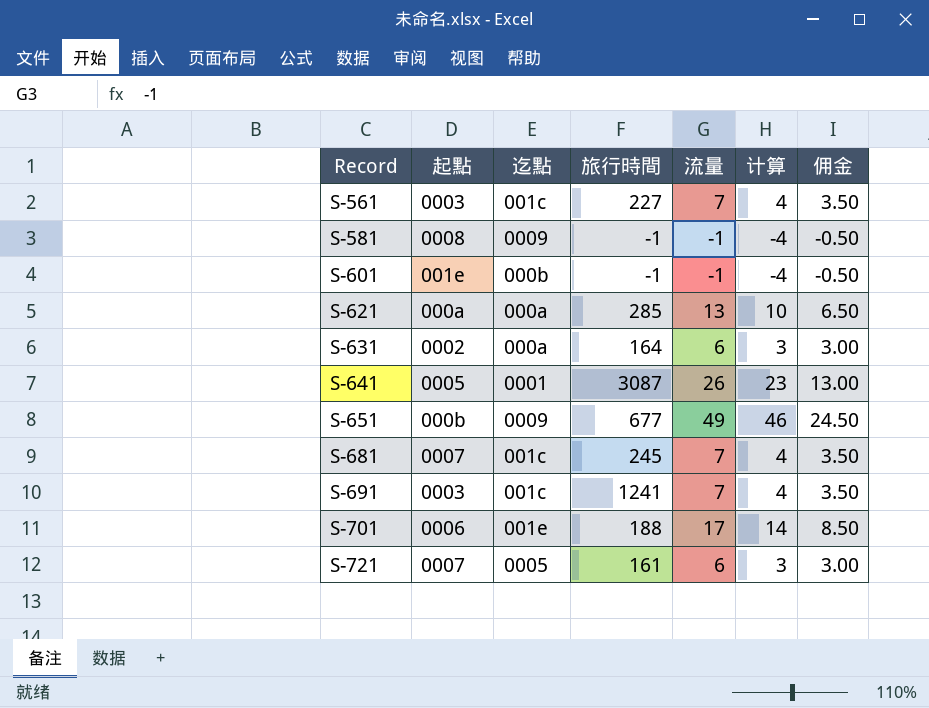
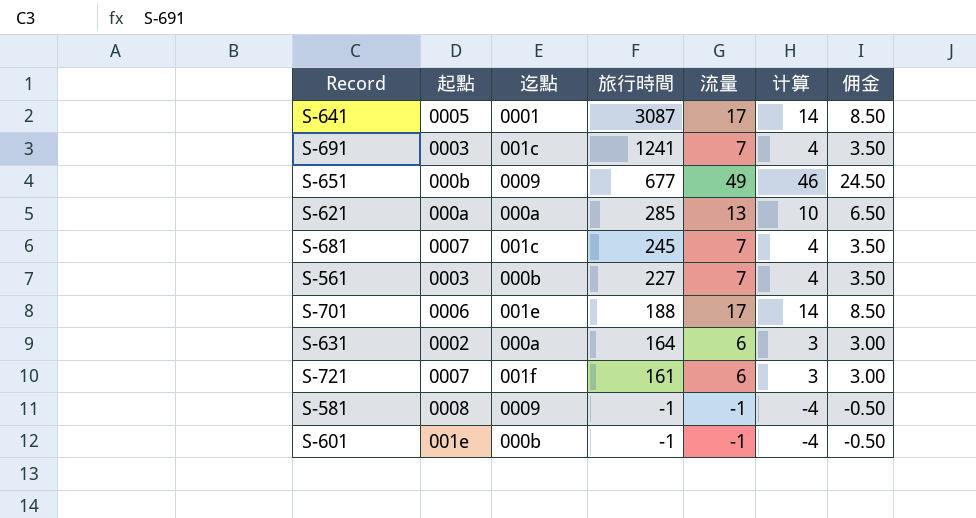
row order: Record ascending -> 旅行時間 descending
S-641 | 流量: 26 -> 17
S-641 | 计算: 23 -> 14
S-641 | 佣金: 13.00 -> 8.50
S-561 | 迄點: 001c -> 000b
S-721 | 迄點: 0005 -> 001f

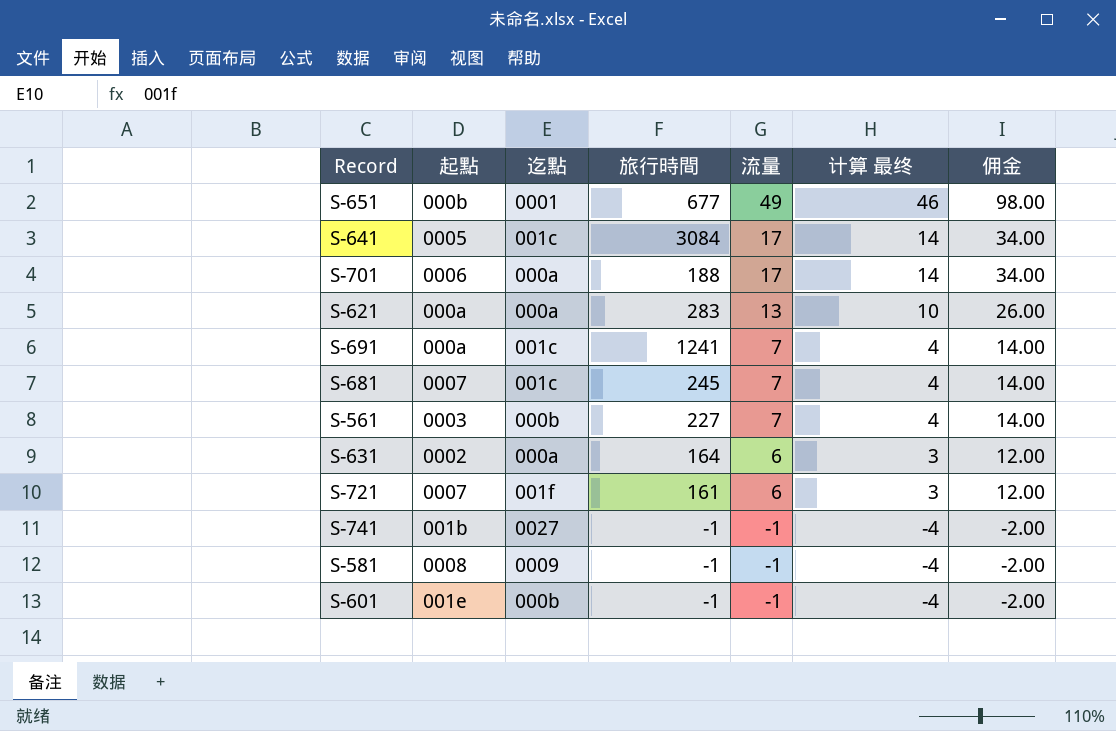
row order: 旅行時間 descending -> 流量 descending
column name: 计算 -> 计算 最终
column 佣金 | formula: [流量] * 0.5 -> [流量] * 2
S-651 | 迄點: 0009 -> 0001
S-641 | 迄點: 0001 -> 001c
S-641 | 旅行時間: 3087 -> 3084
S-701 | 迄點: 001e -> 000a
S-621 | 旅行時間: 285 -> 283
S-691 | 起點: 0003 -> 000a
row S-741: none -> 001b | 0027 | -1 | -1 | -4 | -2.00

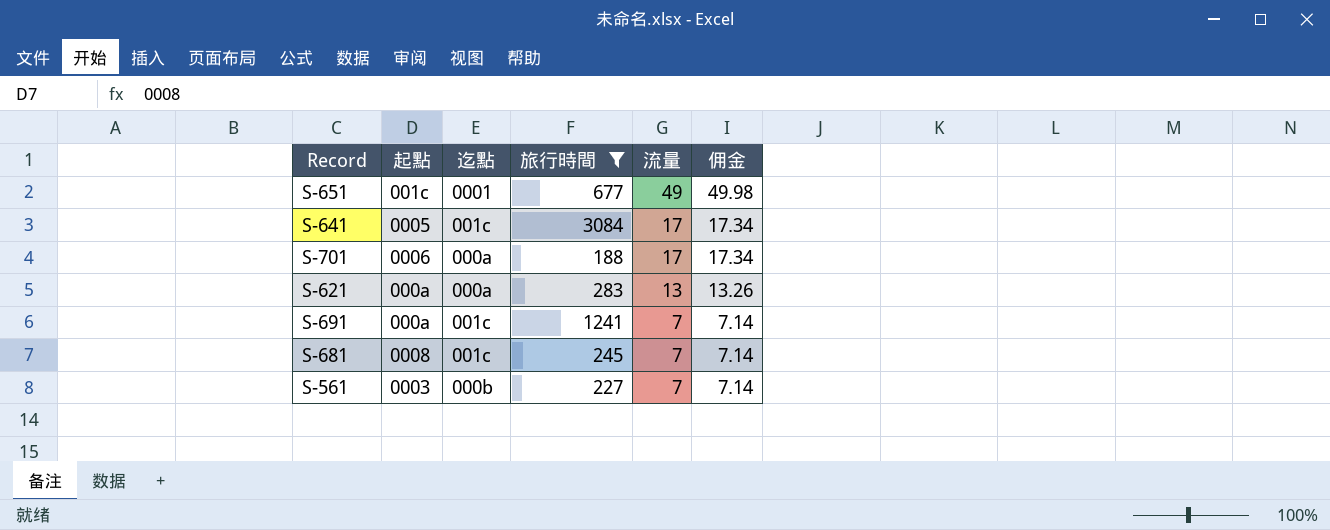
filter: none -> 旅行時間 >= 188
column 计算 最终 | formula: [流量] - 3 -> none
column 佣金 | formula: [流量] * 2 -> [流量] * 1.02
S-651 | 起點: 000b -> 001c
S-681 | 起點: 0007 -> 0008

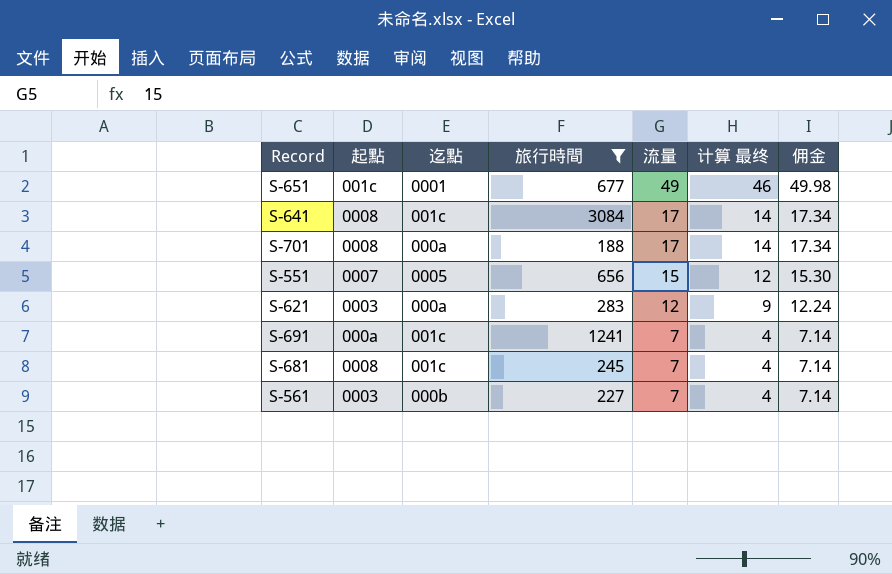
column 计算 最终 | formula: none -> [流量] - 3
S-641 | 起點: 0005 -> 0008
S-701 | 起點: 0006 -> 0008
row S-551: none -> 0007 | 0005 | 656 | 15 | 12 | 15.30
S-621 | 起點: 000a -> 0003
S-621 | 流量: 13 -> 12
S-621 | 佣金: 13.26 -> 12.24

